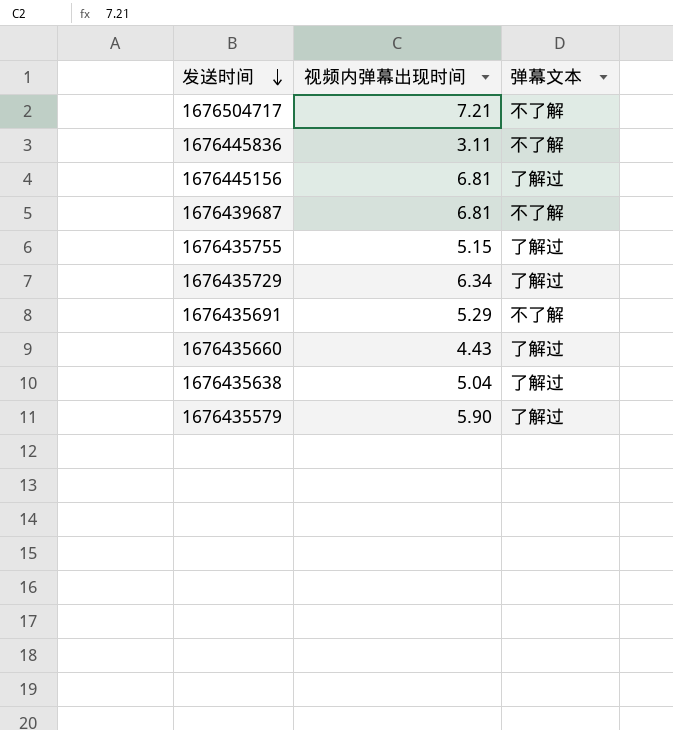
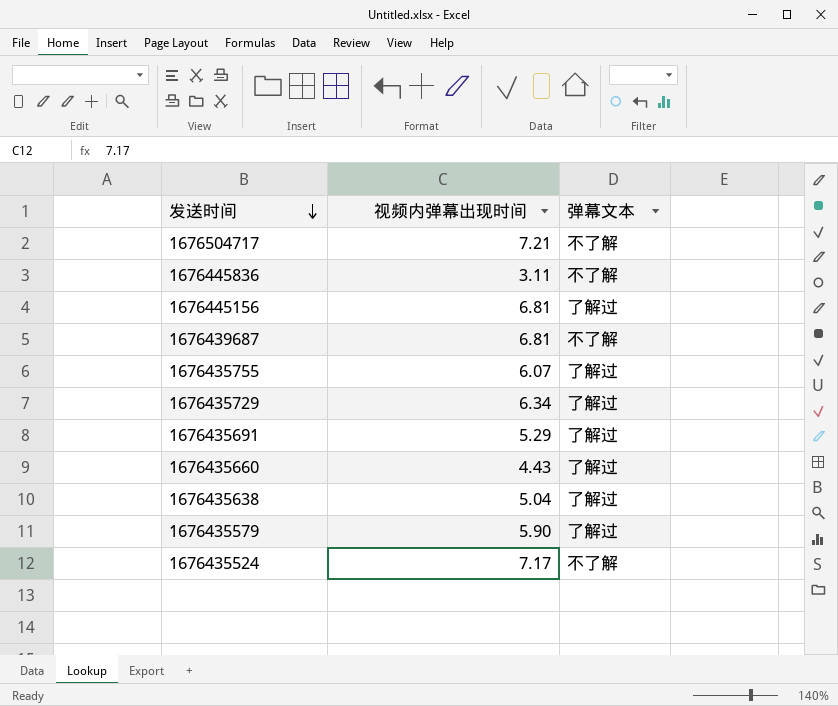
1676435755 | 视频内弹幕出现时间: 5.15 -> 6.07
1676435691 | 弹幕文本: 不了解 -> 了解过
row 1676435524: none -> 7.17 | 不了解

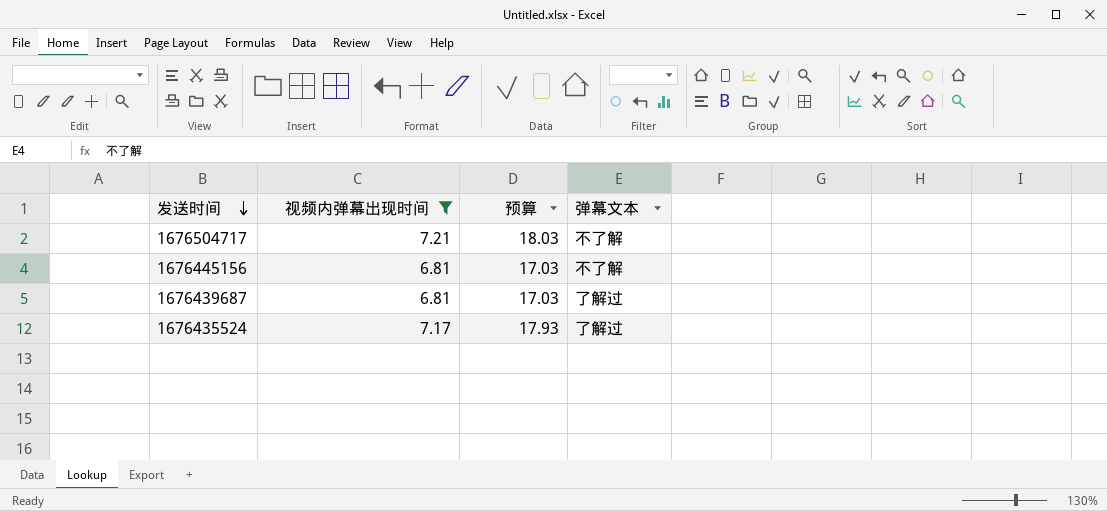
filter: none -> 视频内弹幕出现时间 >= 6.81
column 预算 | formula: none -> [视频内弹幕出现时间] * 2.5
1676445156 | 弹幕文本: 了解过 -> 不了解
1676439687 | 弹幕文本: 不了解 -> 了解过
1676435524 | 弹幕文本: 不了解 -> 了解过

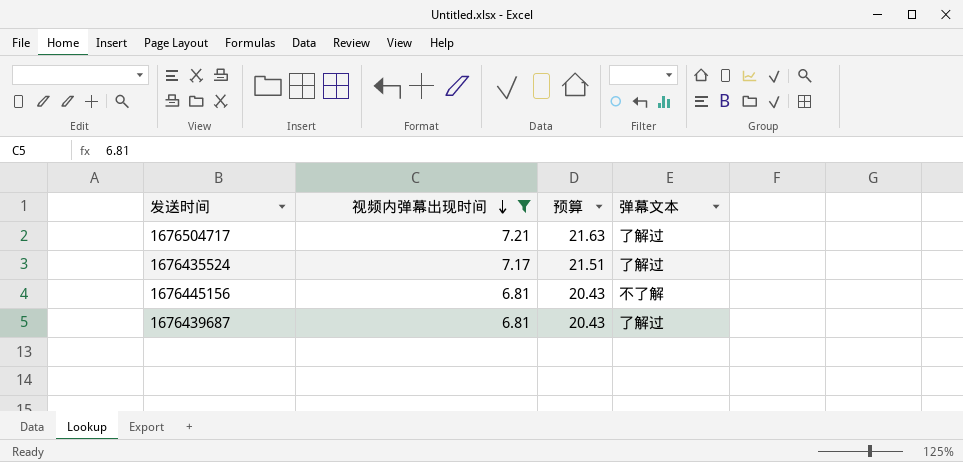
row order: 发送时间 descending -> 视频内弹幕出现时间 descending
column 预算 | formula: [视频内弹幕出现时间] * 2.5 -> [视频内弹幕出现时间] * 3
1676504717 | 弹幕文本: 不了解 -> 了解过

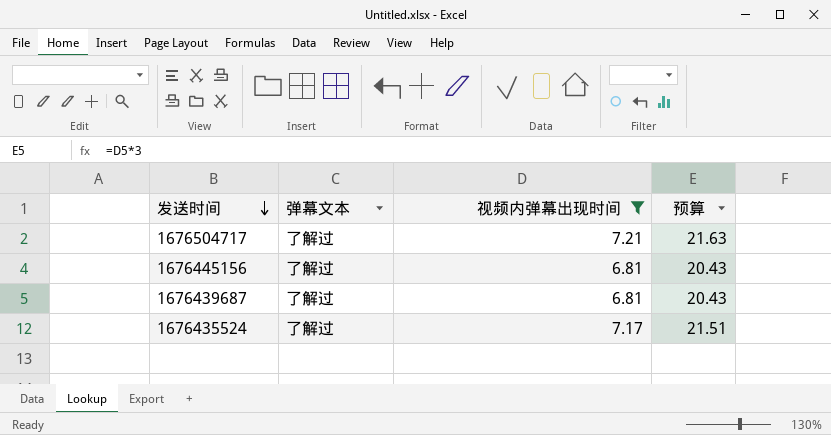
row order: 视频内弹幕出现时间 descending -> 发送时间 descending
column 弹幕文本 | position: 4 -> 2
1676445156 | 弹幕文本: 不了解 -> 了解过

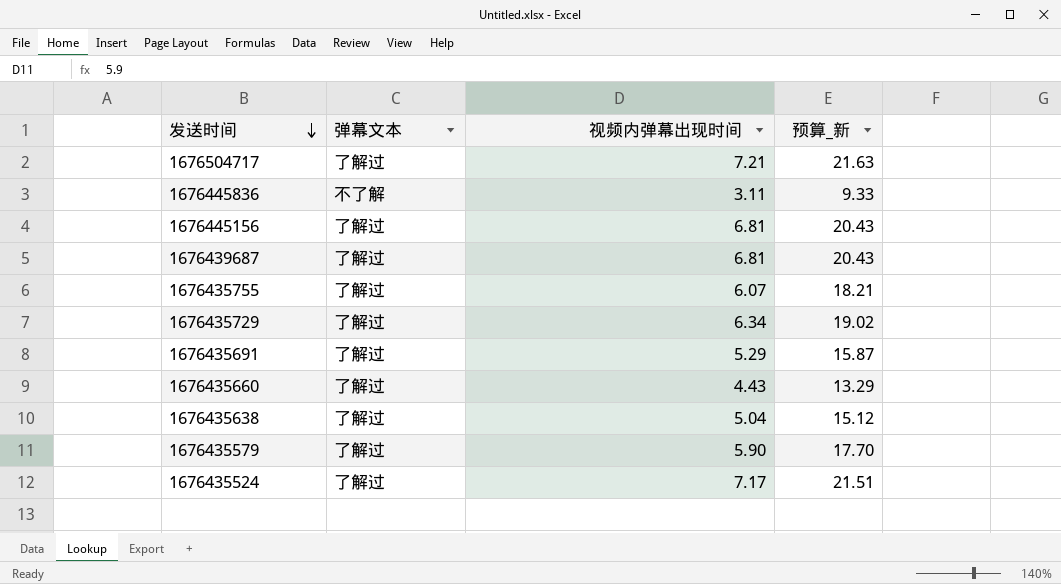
filter: 视频内弹幕出现时间 >= 6.81 -> none
column name: 预算 -> 预算_新

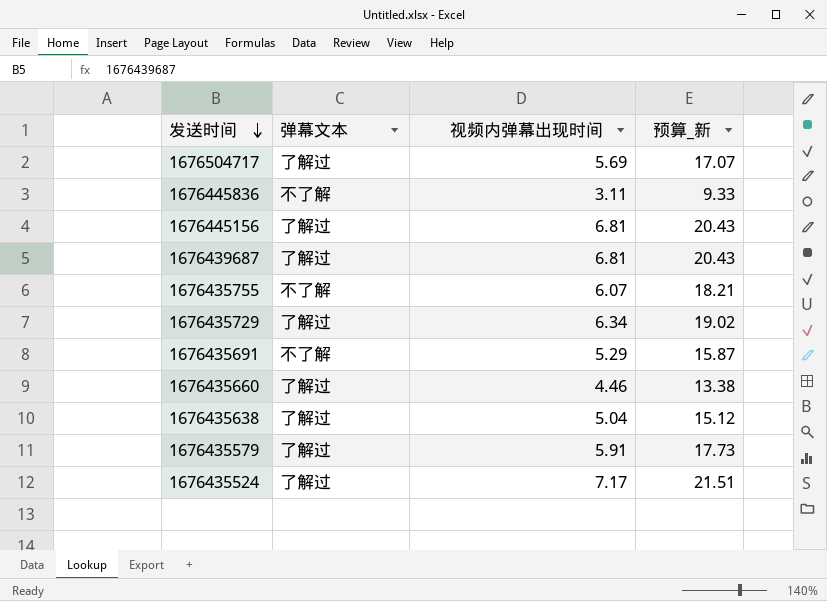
1676504717 | 视频内弹幕出现时间: 7.21 -> 5.69
1676504717 | 预算_新: 21.63 -> 17.07
1676435755 | 弹幕文本: 了解过 -> 不了解
1676435691 | 弹幕文本: 了解过 -> 不了解
1676435660 | 视频内弹幕出现时间: 4.43 -> 4.46
1676435660 | 预算_新: 13.29 -> 13.38
1676435579 | 视频内弹幕出现时间: 5.90 -> 5.91
1676435579 | 预算_新: 17.70 -> 17.73

